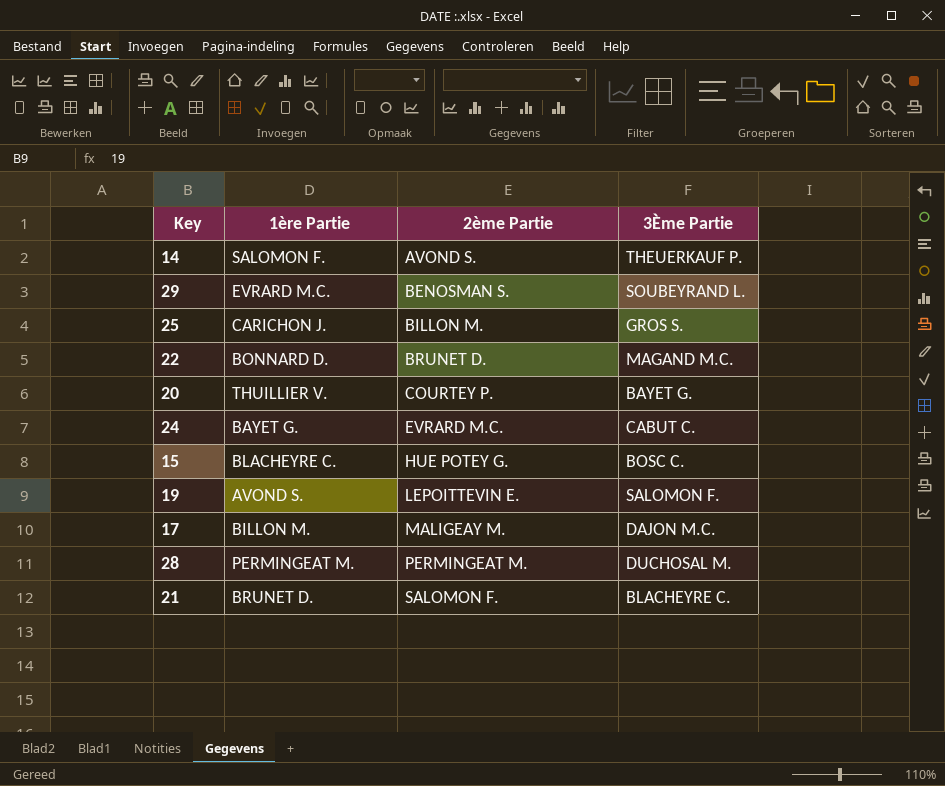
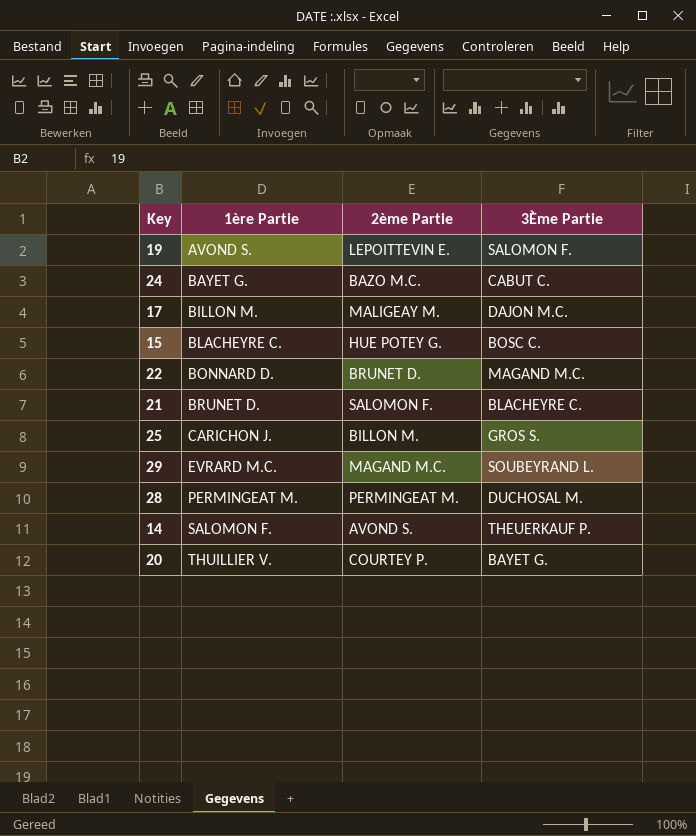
row order: 2ème Partie ascending -> 1ère Partie ascending
24 | 2ème Partie: EVRARD M.C. -> BAZO M.C.
29 | 2ème Partie: BENOSMAN S. -> MAGAND M.C.

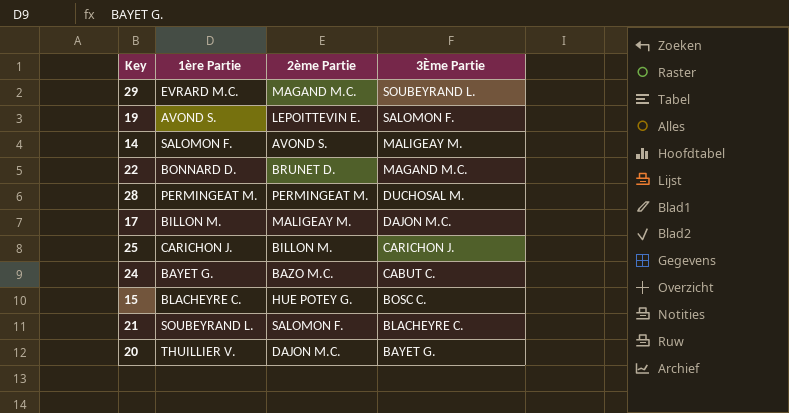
row order: 1ère Partie ascending -> 3Ème Partie descending
14 | 3Ème Partie: THEUERKAUF P. -> MALIGEAY M.
25 | 3Ème Partie: GROS S. -> CARICHON J.
21 | 1ère Partie: BRUNET D. -> SOUBEYRAND L.
20 | 2ème Partie: COURTEY P. -> DAJON M.C.

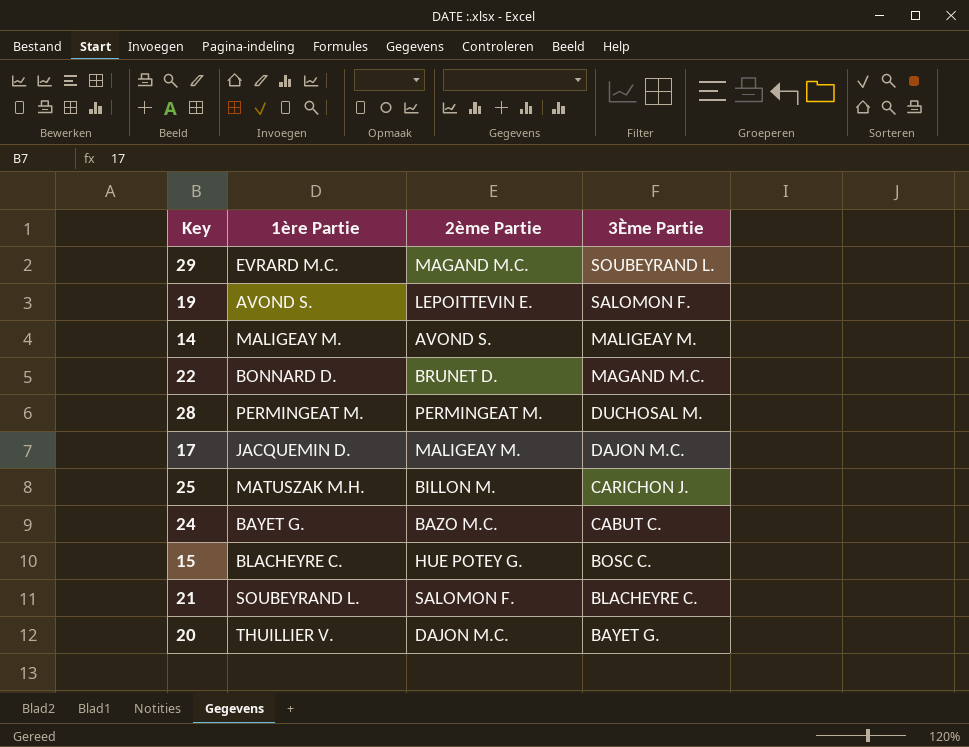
14 | 1ère Partie: SALOMON F. -> MALIGEAY M.
17 | 1ère Partie: BILLON M. -> JACQUEMIN D.
25 | 1ère Partie: CARICHON J. -> MATUSZAK M.H.

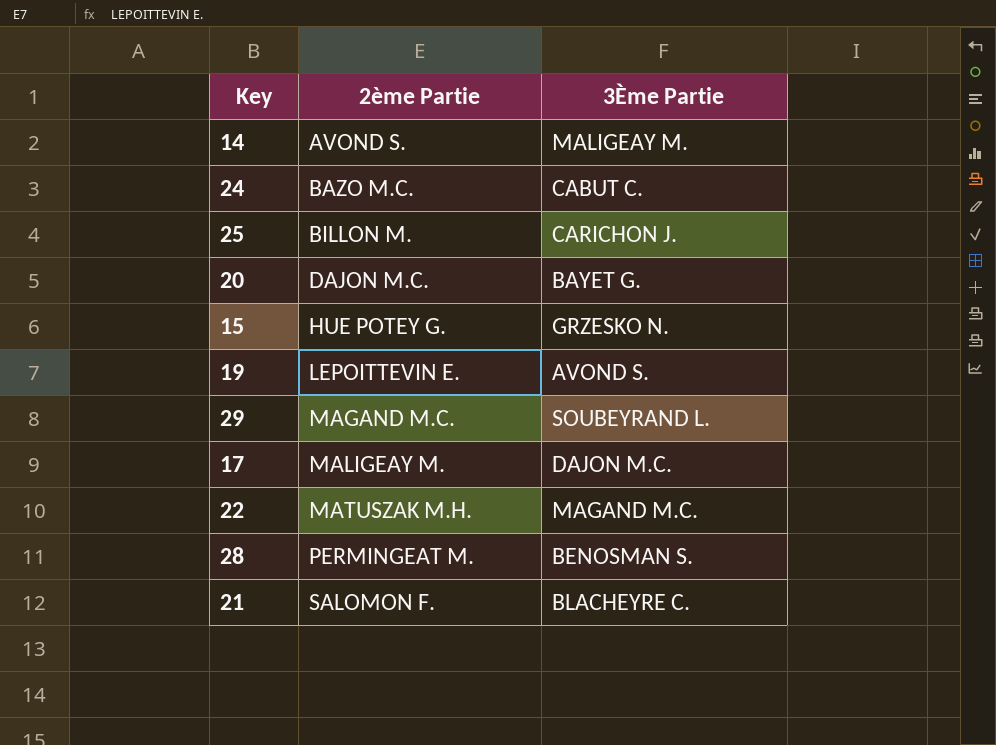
row order: 3Ème Partie descending -> 2ème Partie ascending
column 1ère Partie | position: 2 -> none
15 | 3Ème Partie: BOSC C. -> GRZESKO N.
19 | 3Ème Partie: SALOMON F. -> AVOND S.
22 | 2ème Partie: BRUNET D. -> MATUSZAK M.H.
28 | 3Ème Partie: DUCHOSAL M. -> BENOSMAN S.

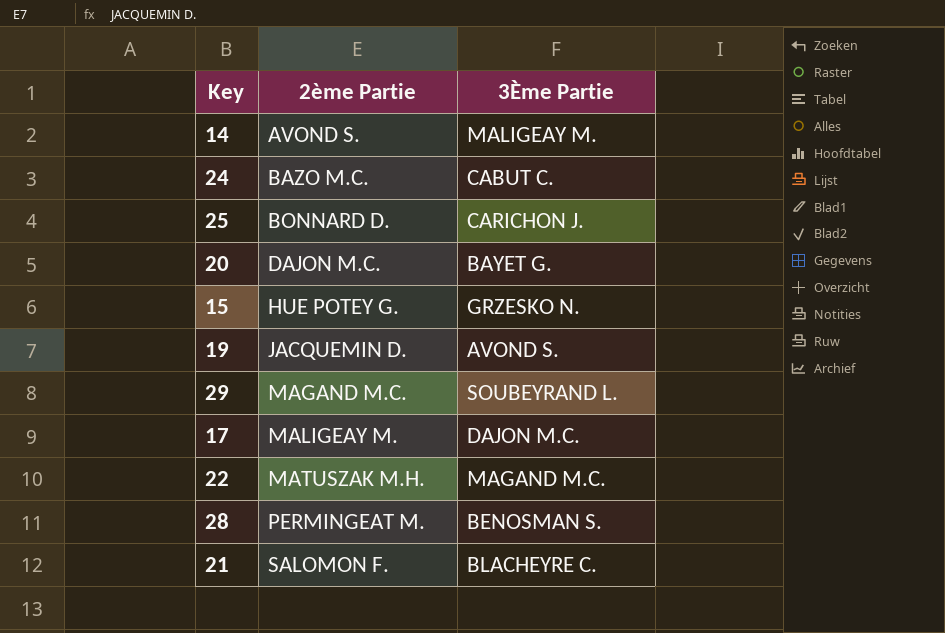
25 | 2ème Partie: BILLON M. -> BONNARD D.
19 | 2ème Partie: LEPOITTEVIN E. -> JACQUEMIN D.

